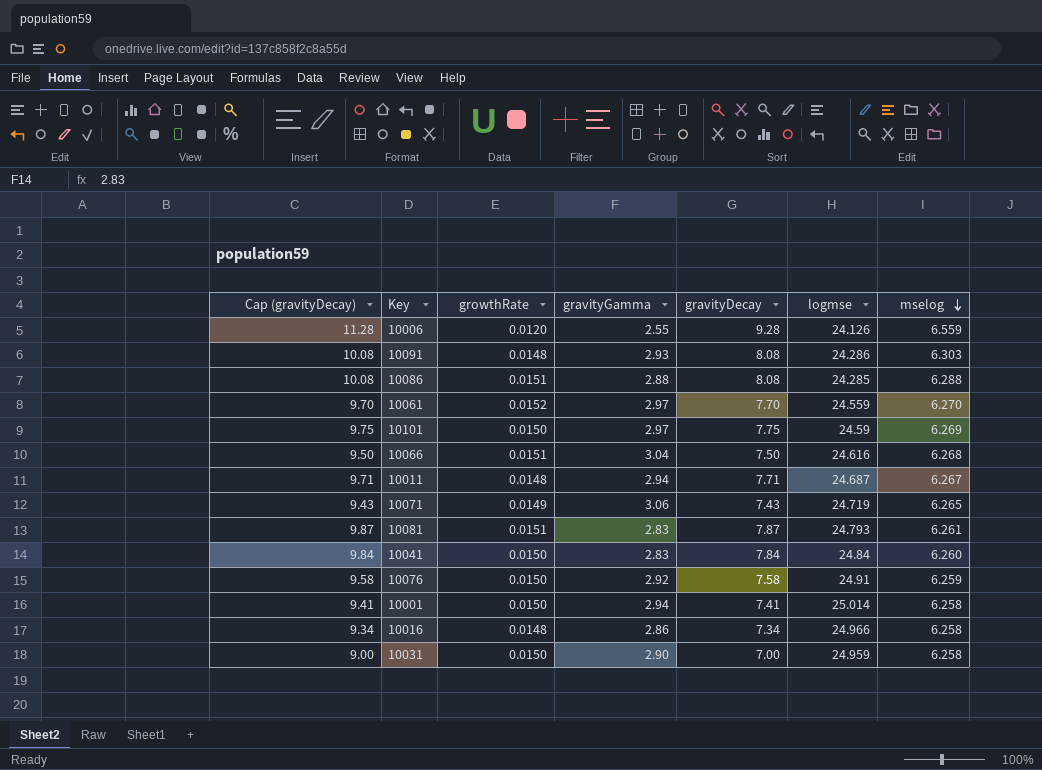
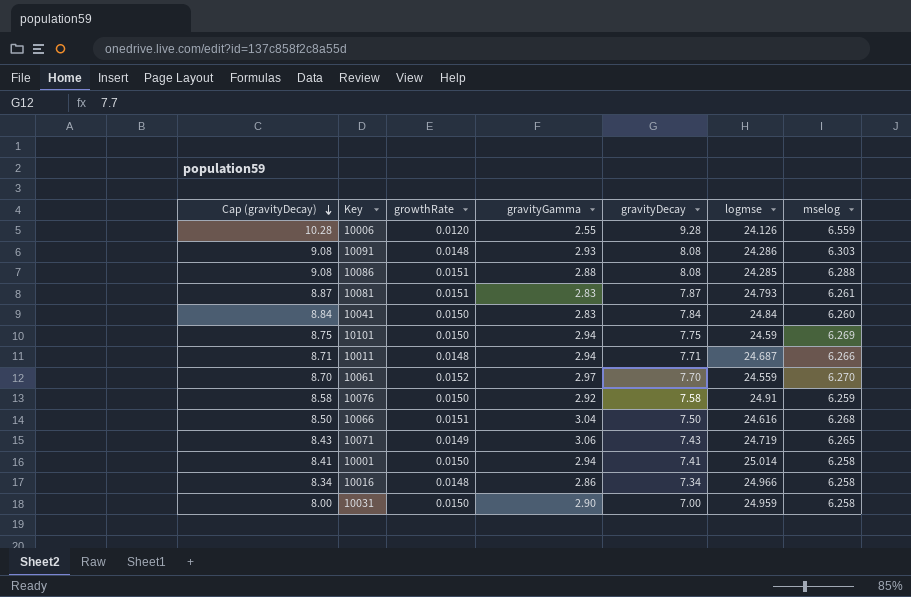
row order: mselog descending -> Cap (gravityDecay) descending
column Cap (gravityDecay) | formula: [gravityDecay] + 2 -> [gravityDecay] + 1
10101 | gravityGamma: 2.97 -> 2.94
10011 | mselog: 6.267 -> 6.266

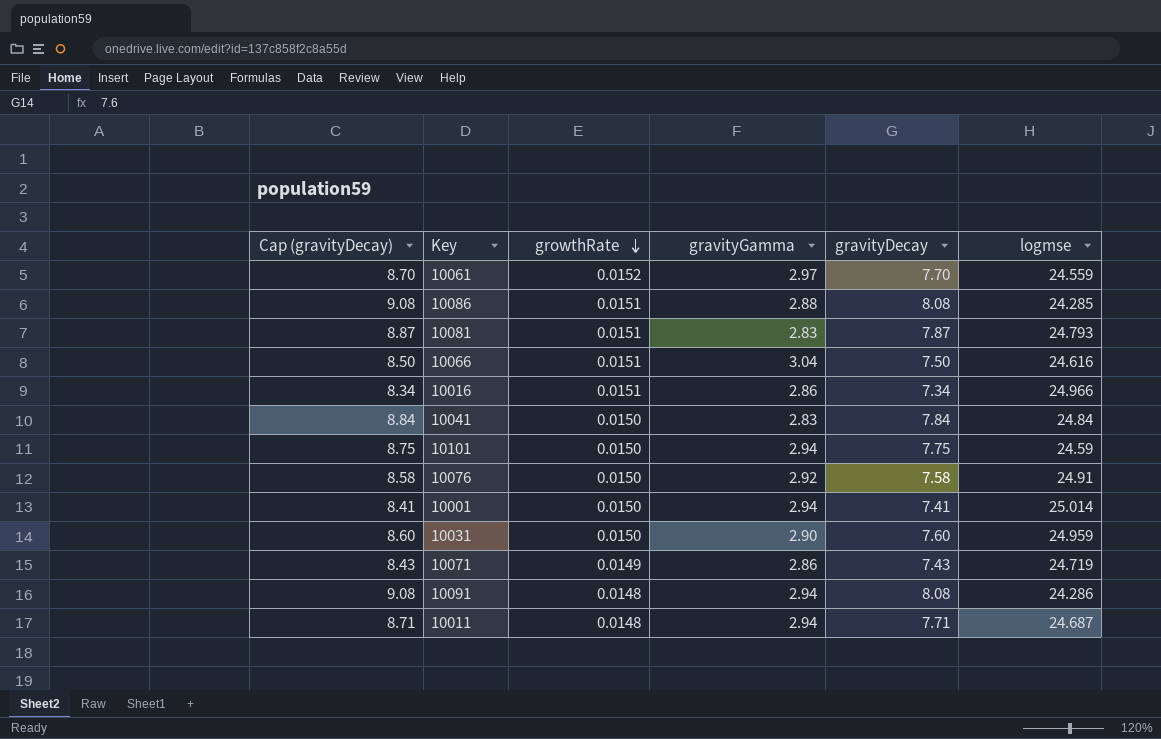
row order: Cap (gravityDecay) descending -> growthRate descending
column mselog | position: 7 -> none
row 10006: 10.28 | 0.0120 | 2.55 | 9.28 | 24.126 | 6.559 -> none
10016 | growthRate: 0.0148 -> 0.0151
10031 | Cap (gravityDecay): 8.00 -> 8.60
10031 | gravityDecay: 7.00 -> 7.60
10071 | gravityGamma: 3.06 -> 2.86
10091 | gravityGamma: 2.93 -> 2.94

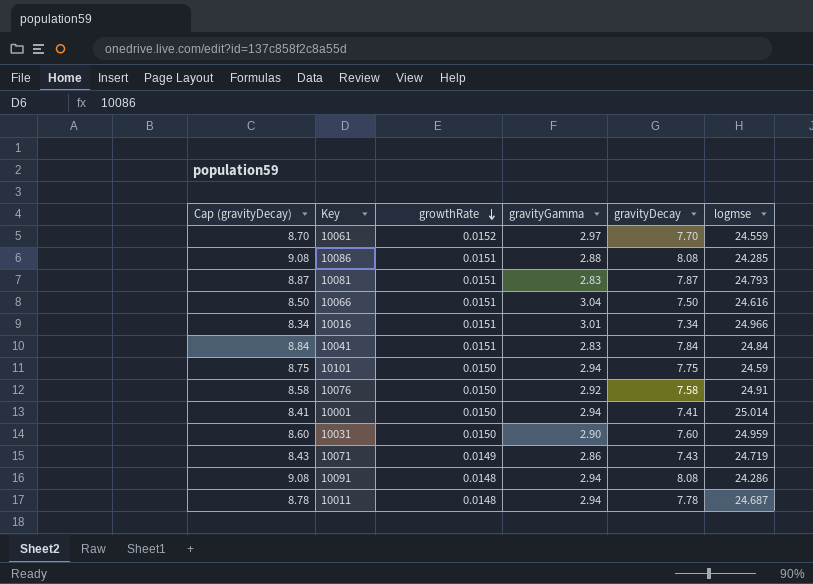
10016 | gravityGamma: 2.86 -> 3.01
10041 | growthRate: 0.0150 -> 0.0151
10011 | Cap (gravityDecay): 8.71 -> 8.78
10011 | gravityDecay: 7.71 -> 7.78

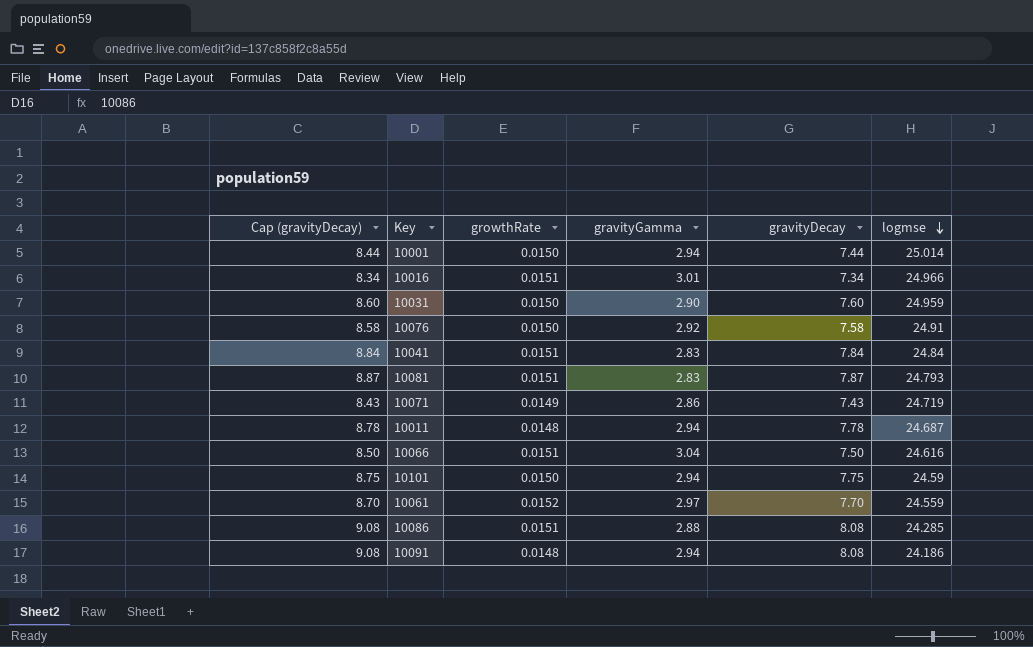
row order: growthRate descending -> logmse descending
10001 | Cap (gravityDecay): 8.41 -> 8.44
10001 | gravityDecay: 7.41 -> 7.44
10091 | logmse: 24.286 -> 24.186

